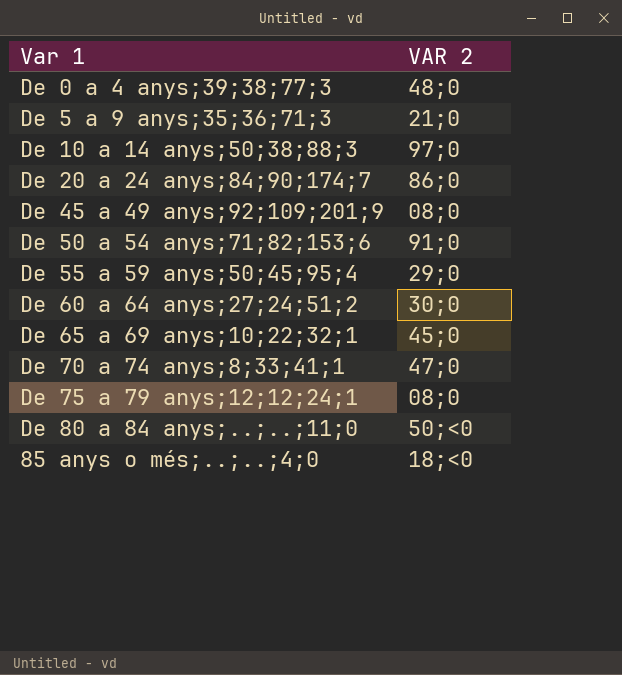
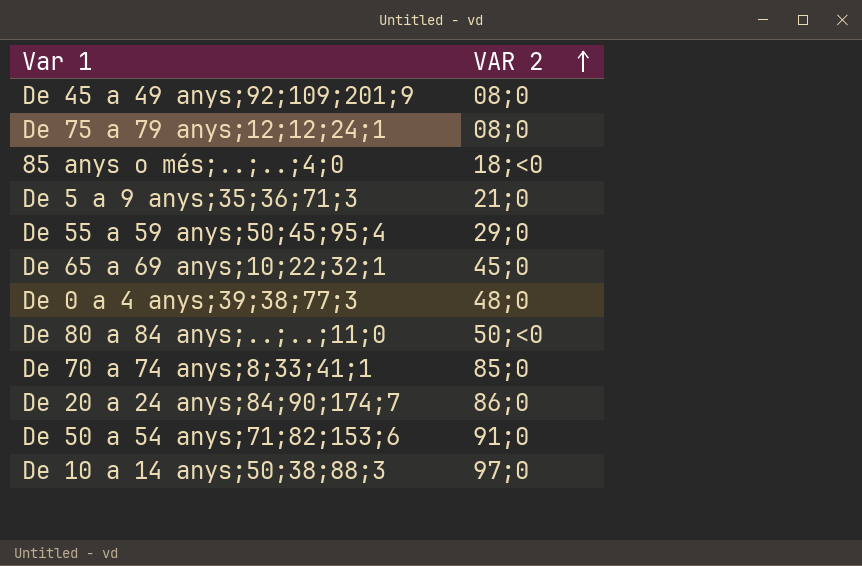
row order: none -> VAR 2 ascending
row De 60 a 64 anys;27;24;51;2: 30;0 -> none
De 70 a 74 anys;8;33;41;1 | VAR 2: 47;0 -> 85;0

